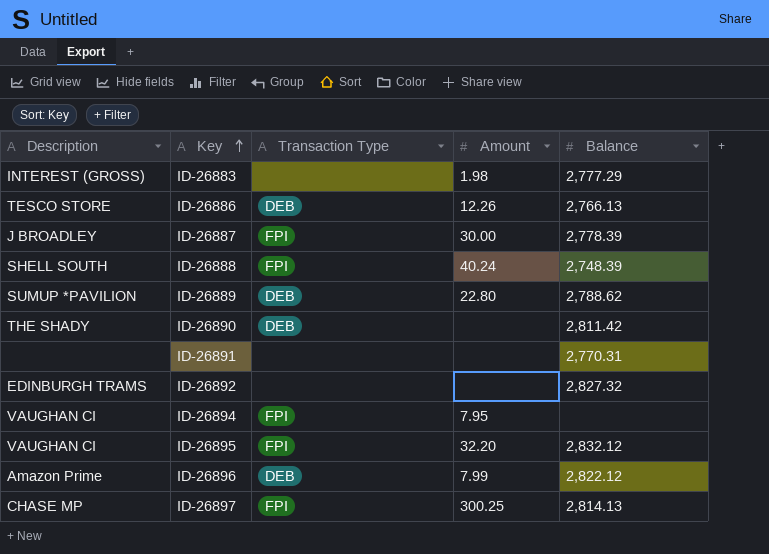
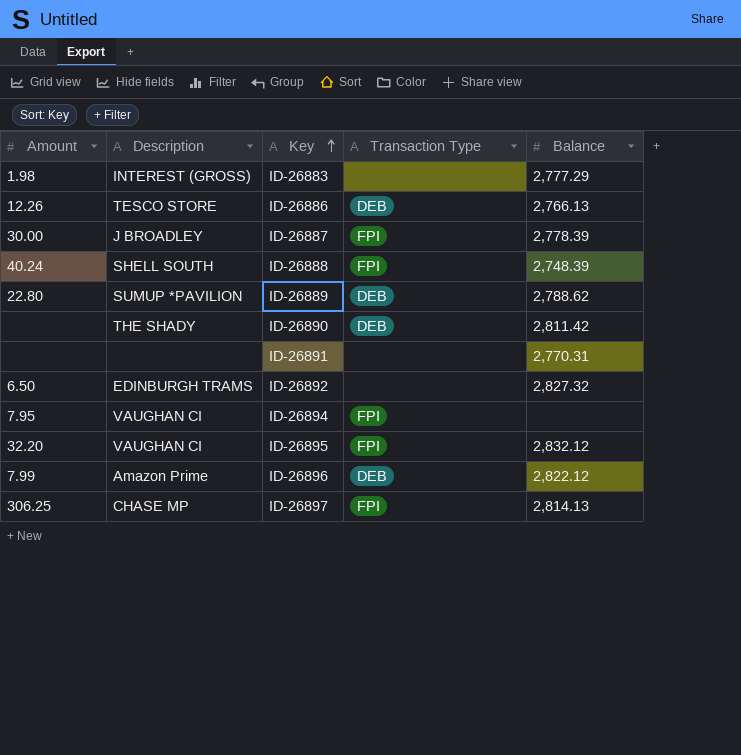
column Amount | position: 4 -> 1
ID-26892 | Amount: none -> 6.50
ID-26897 | Amount: 300.25 -> 306.25

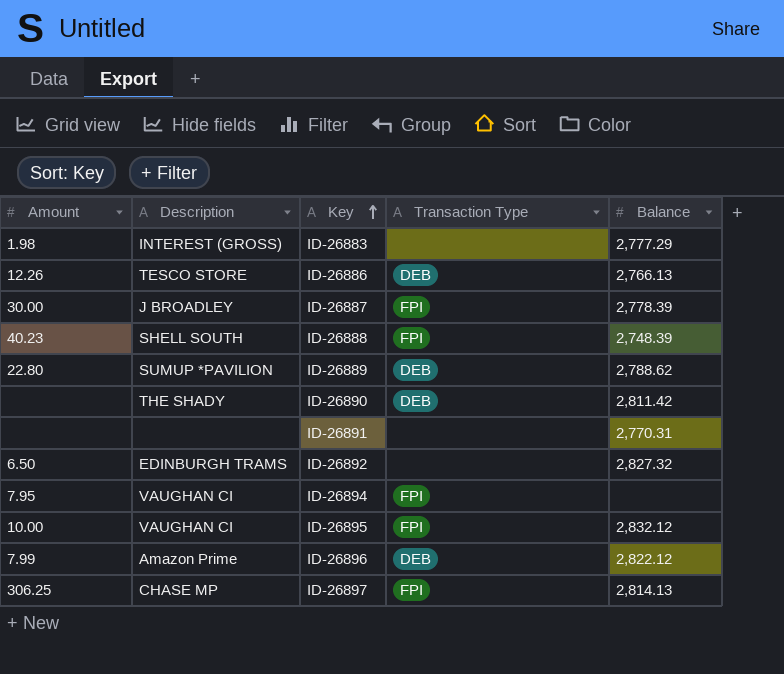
ID-26888 | Amount: 40.24 -> 40.23
ID-26895 | Amount: 32.20 -> 10.00

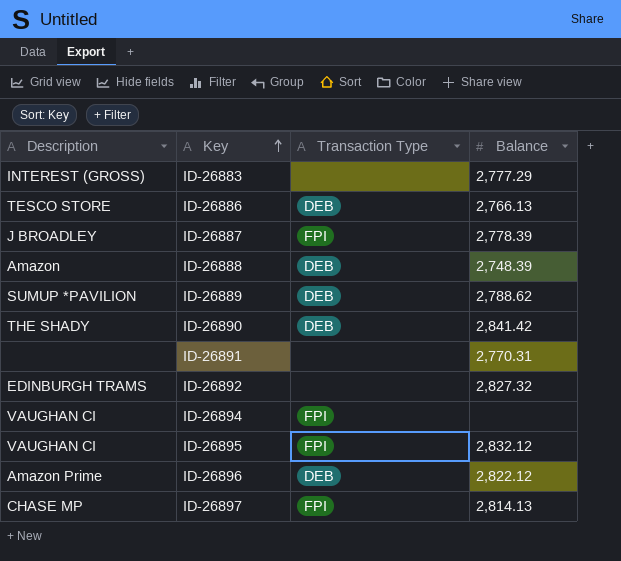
column Amount | position: 1 -> none
ID-26888 | Description: SHELL SOUTH -> Amazon
ID-26888 | Transaction Type: FPI -> DEB
ID-26890 | Balance: 2,811.42 -> 2,841.42

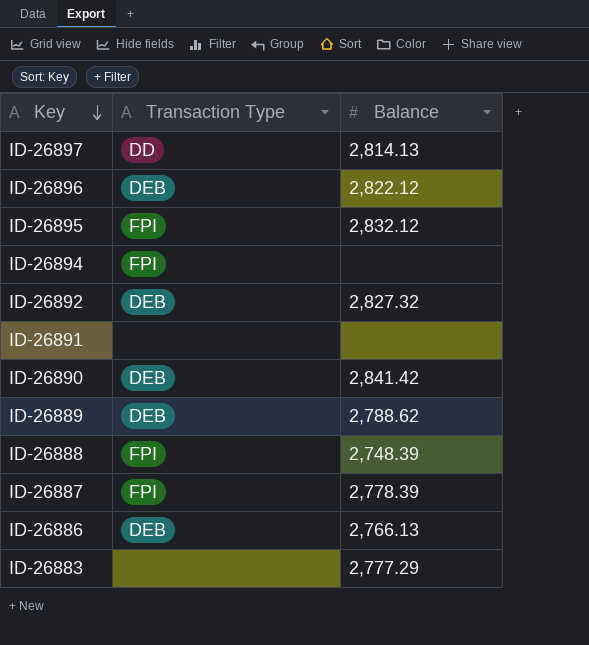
row order: Key ascending -> Key descending
column Description | position: 1 -> none
ID-26897 | Transaction Type: FPI -> DD
ID-26892 | Transaction Type: none -> DEB
ID-26891 | Balance: 2,770.31 -> none
ID-26888 | Transaction Type: DEB -> FPI

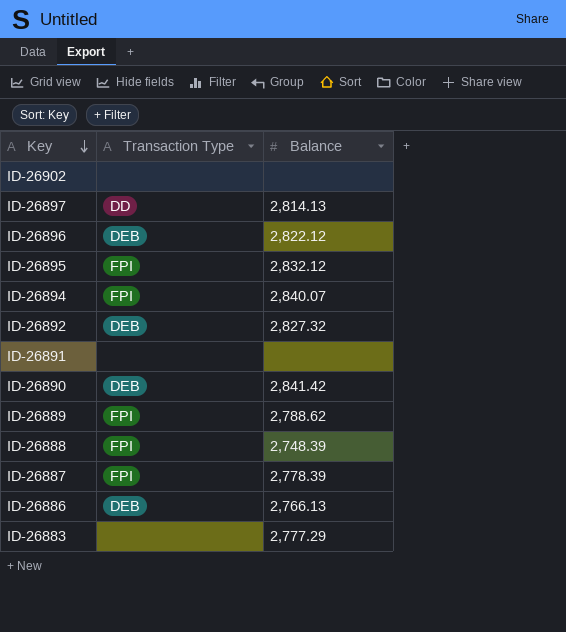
row ID-26902: none -> none | none
ID-26894 | Balance: none -> 2,840.07
ID-26889 | Transaction Type: DEB -> FPI

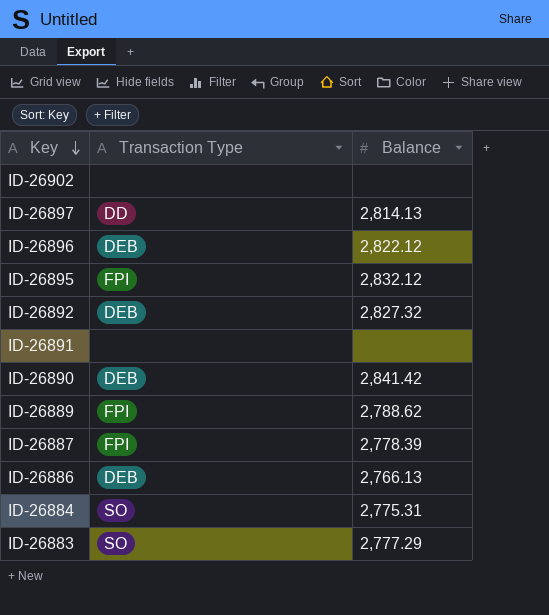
row ID-26894: FPI | 2,840.07 -> none
row ID-26888: FPI | 2,748.39 -> none
row ID-26884: none -> SO | 2,775.31
ID-26883 | Transaction Type: none -> SO

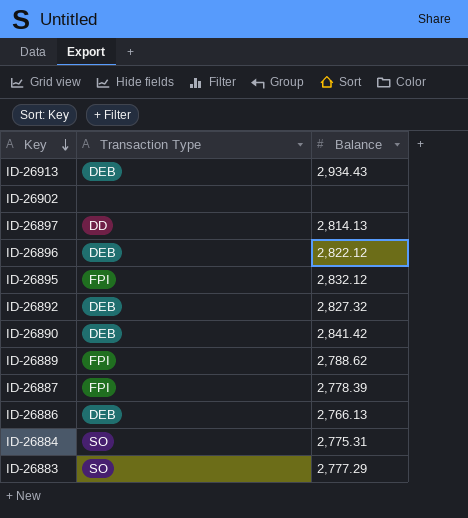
row ID-26891: none | none -> none
row ID-26913: none -> DEB | 2,934.43

